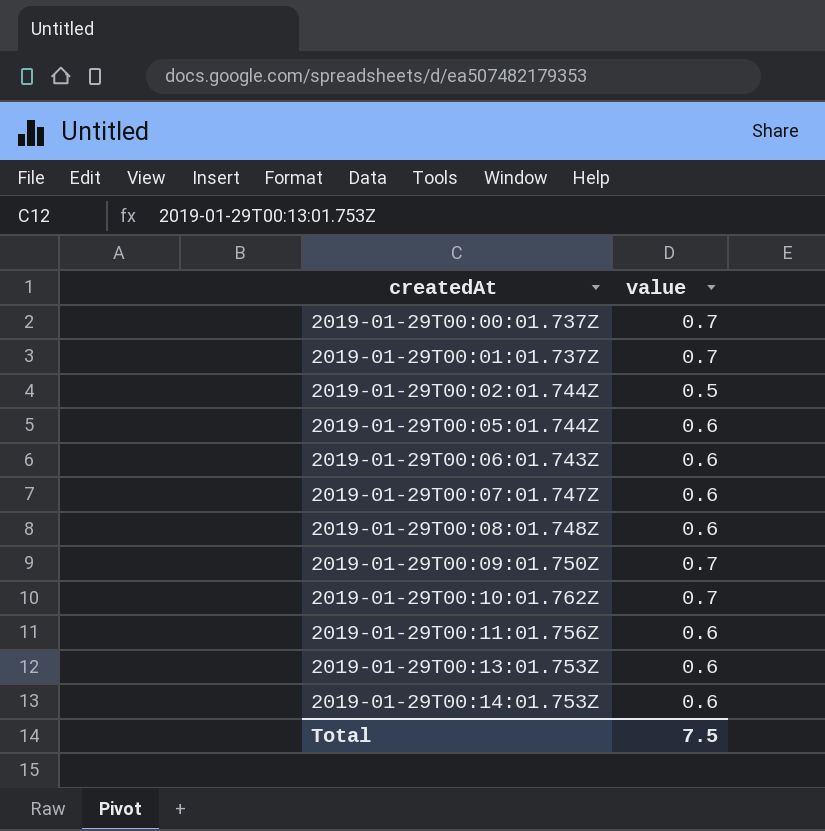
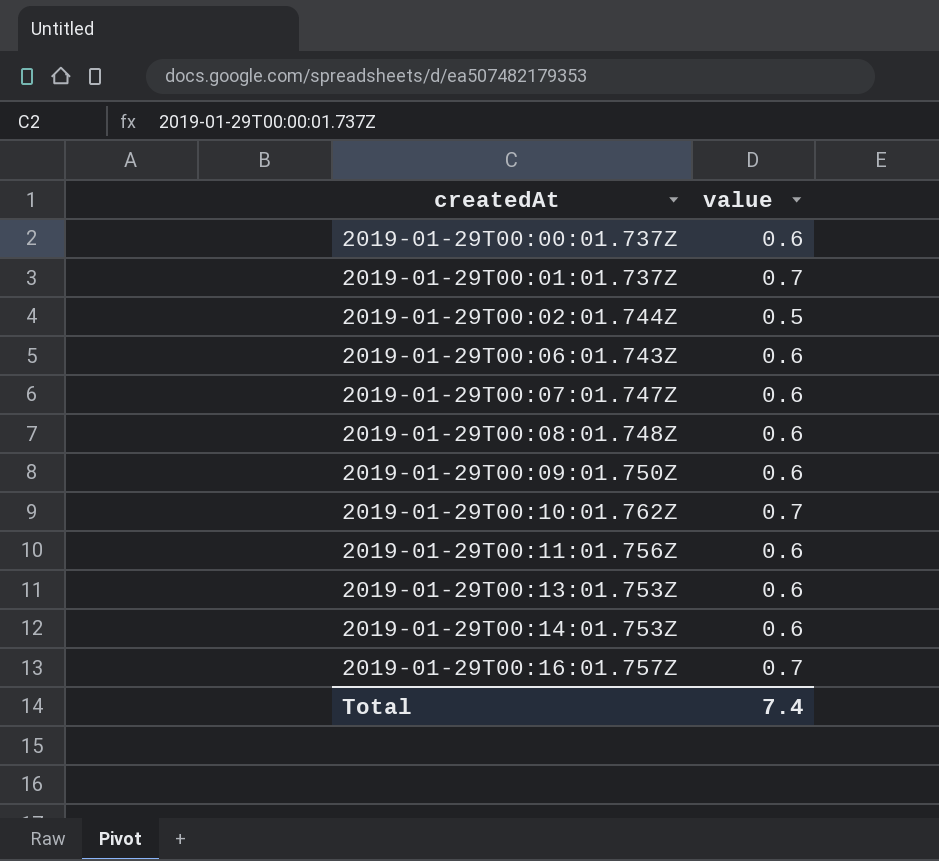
row 2019-01-29T00:05:01.744Z: 0.6 -> none
2019-01-29T00:00:01.737Z | value: 0.7 -> 0.6
2019-01-29T00:09:01.750Z | value: 0.7 -> 0.6
row 2019-01-29T00:16:01.757Z: none -> 0.7
Total | value: 7.5 -> 7.4

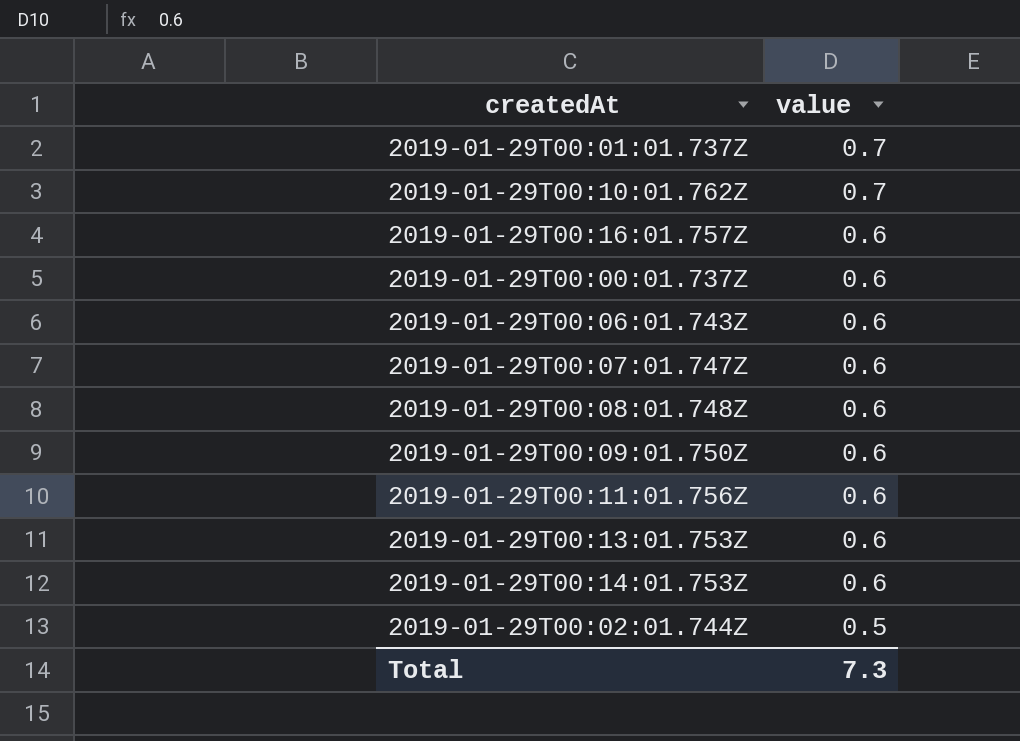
row order: createdAt ascending -> value descending
2019-01-29T00:16:01.757Z | value: 0.7 -> 0.6
Total | value: 7.4 -> 7.3

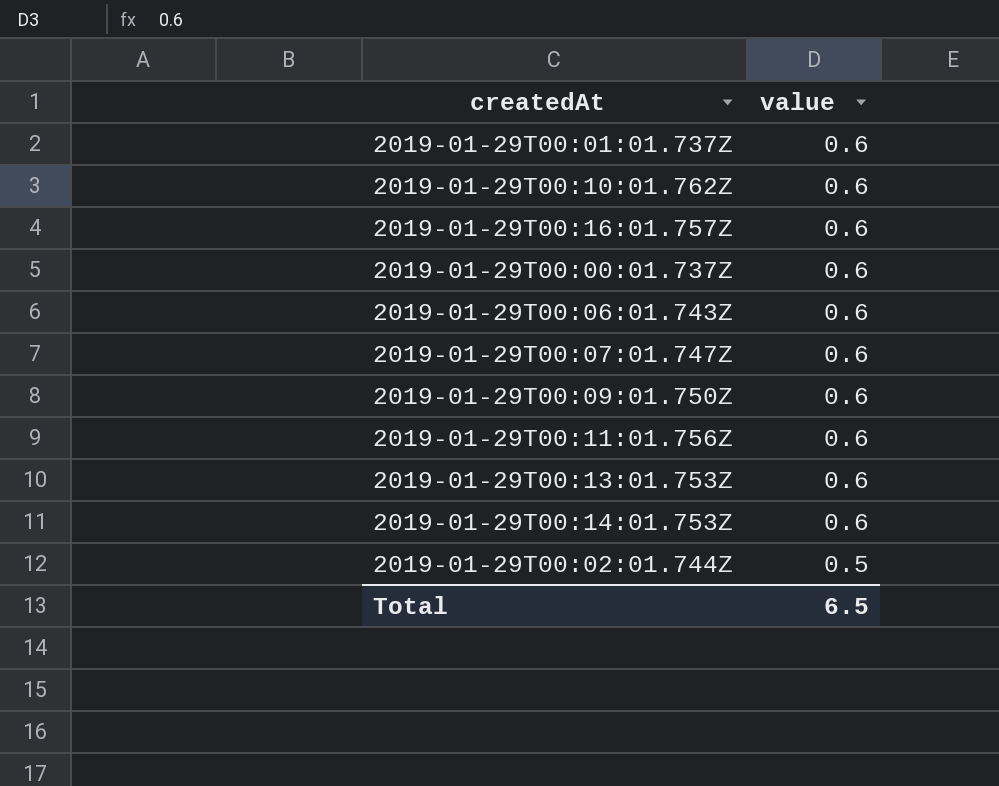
row 2019-01-29T00:08:01.748Z: 0.6 -> none
2019-01-29T00:01:01.737Z | value: 0.7 -> 0.6
2019-01-29T00:10:01.762Z | value: 0.7 -> 0.6
Total | value: 7.3 -> 6.5

